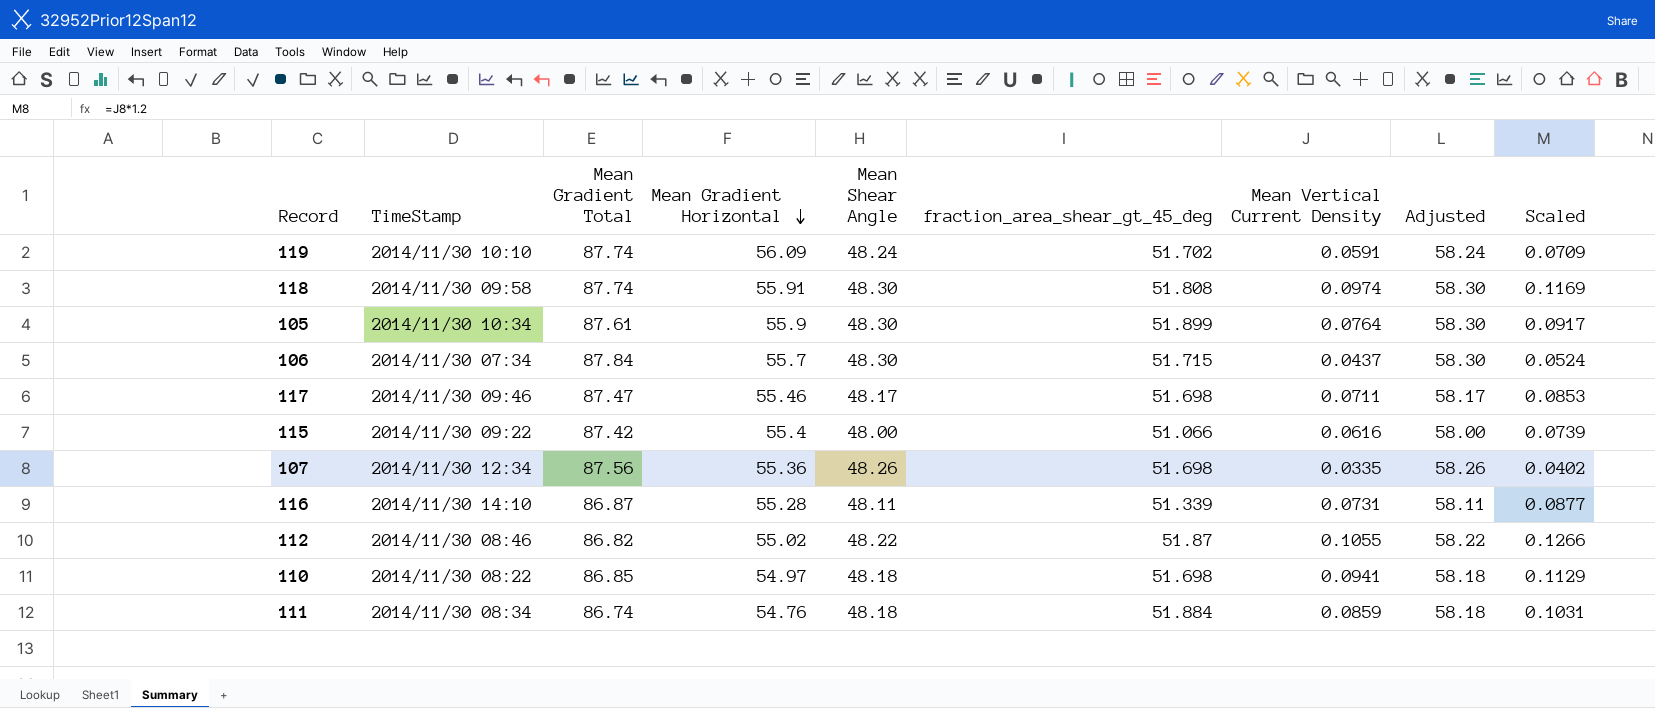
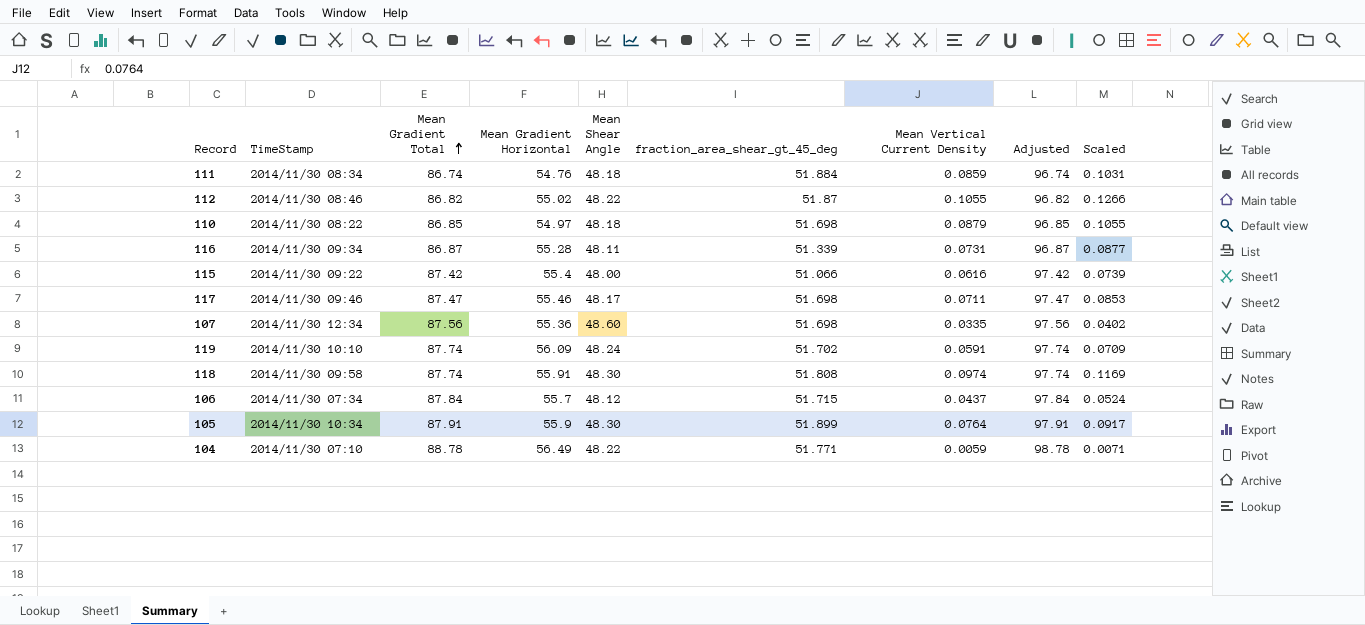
row order: Mean Gradient Horizontal descending -> Mean Gradient Total ascending
column Adjusted | formula: [Mean Shear Angle] + 10 -> [Mean Gradient Total] + 10
110 | Mean Vertical Current Density: 0.0941 -> 0.0879
110 | Scaled: 0.1129 -> 0.1055
116 | TimeStamp: 2014/11/30 14:10 -> 2014/11/30 09:34
107 | Mean Shear Angle: 48.26 -> 48.60
106 | Mean Shear Angle: 48.30 -> 48.12
105 | Mean Gradient Total: 87.61 -> 87.91
row 104: none -> 2014/11/30 07:10 | 88.78 | 56.49 | 48.22 | 51.771 | 0.0059 | 98.78 | 0.0071

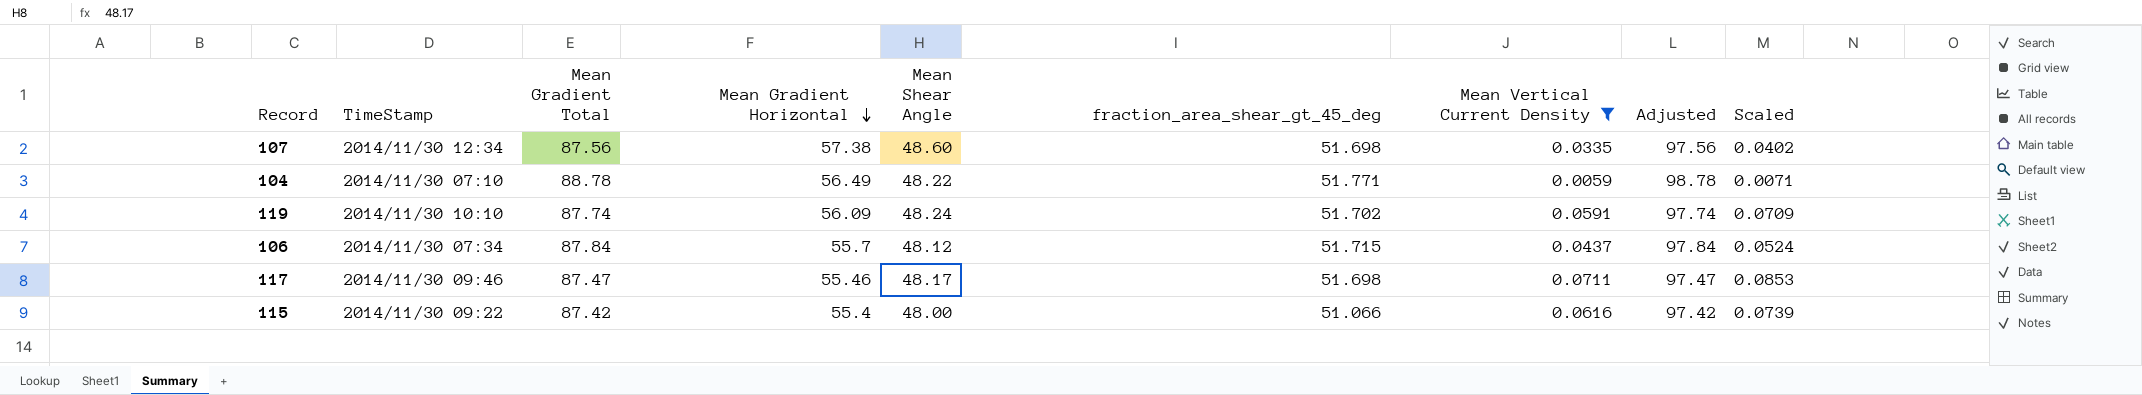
filter: none -> Mean Vertical Current Density <= 0.0711
row order: Mean Gradient Total ascending -> Mean Gradient Horizontal descending
107 | Mean Gradient Horizontal: 55.36 -> 57.38

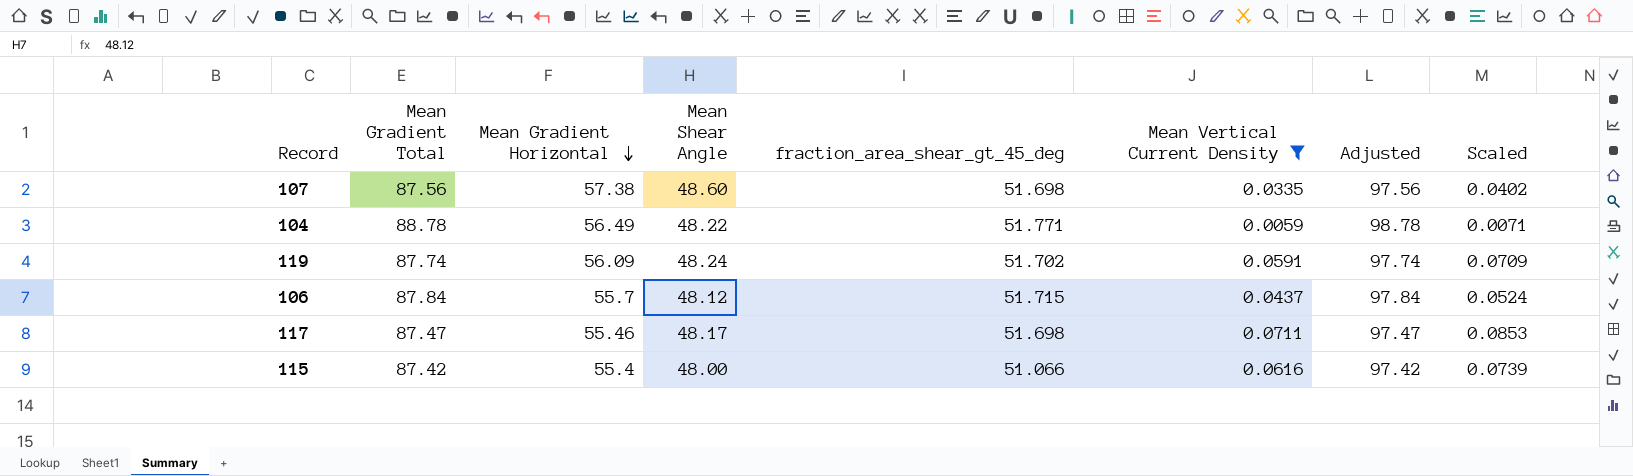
column TimeStamp | position: 2 -> none

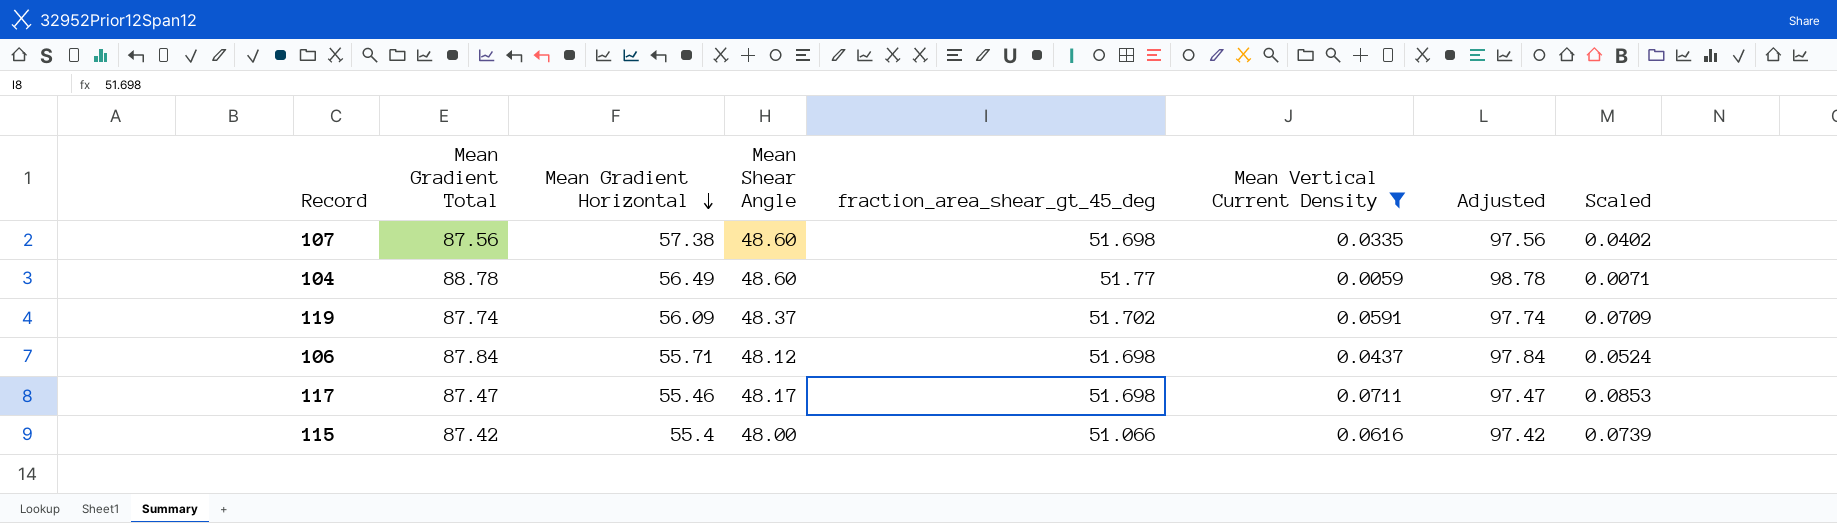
104 | Mean Shear Angle: 48.22 -> 48.60
104 | fraction_area_shear_gt_45_deg: 51.771 -> 51.77
119 | Mean Shear Angle: 48.24 -> 48.37
106 | Mean Gradient Horizontal: 55.7 -> 55.71
106 | fraction_area_shear_gt_45_deg: 51.715 -> 51.698

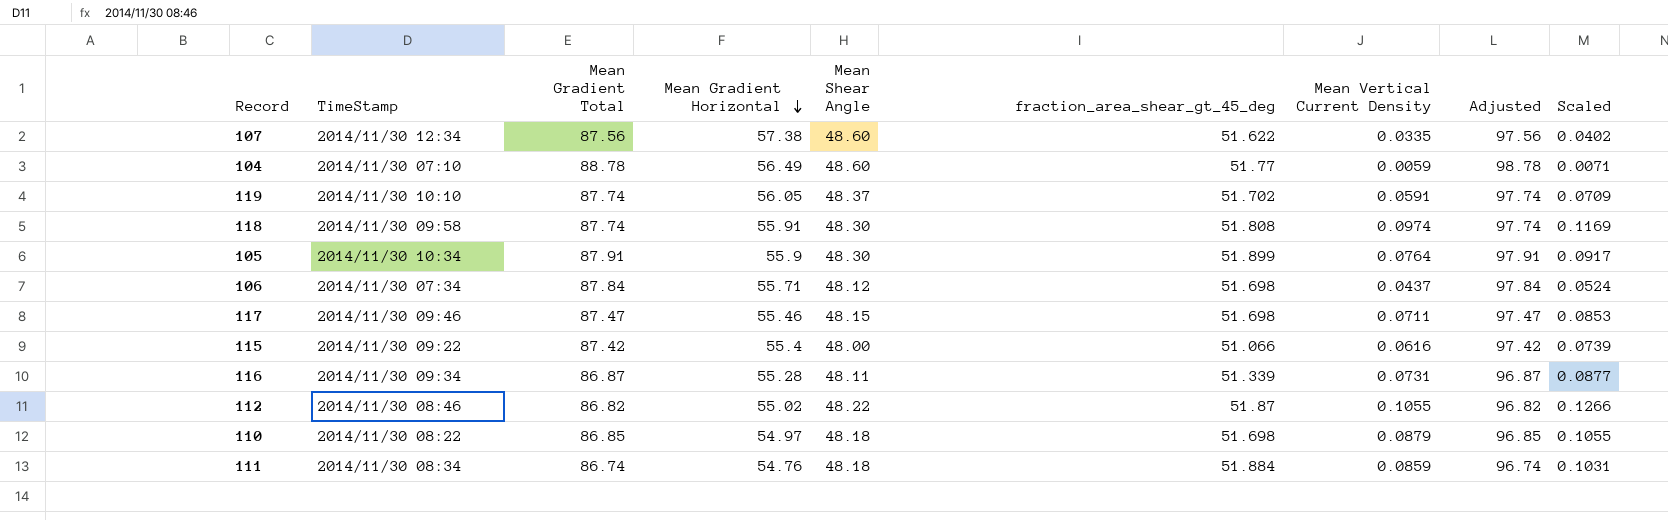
filter: Mean Vertical Current Density <= 0.0711 -> none
column TimeStamp | position: none -> 2
107 | fraction_area_shear_gt_45_deg: 51.698 -> 51.622
119 | Mean Gradient Horizontal: 56.09 -> 56.05
117 | Mean Shear Angle: 48.17 -> 48.15

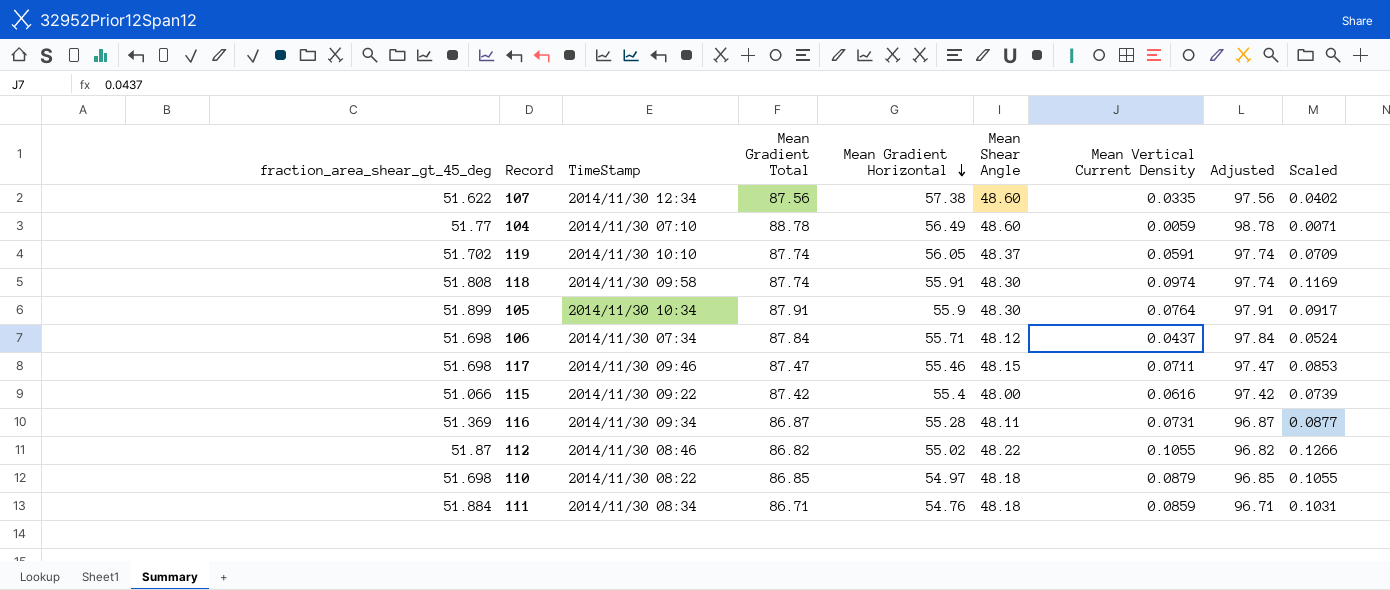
column fraction_area_shear_gt_45_deg | position: 6 -> 1
116 | fraction_area_shear_gt_45_deg: 51.339 -> 51.369
111 | Mean Gradient Total: 86.74 -> 86.71
111 | Adjusted: 96.74 -> 96.71

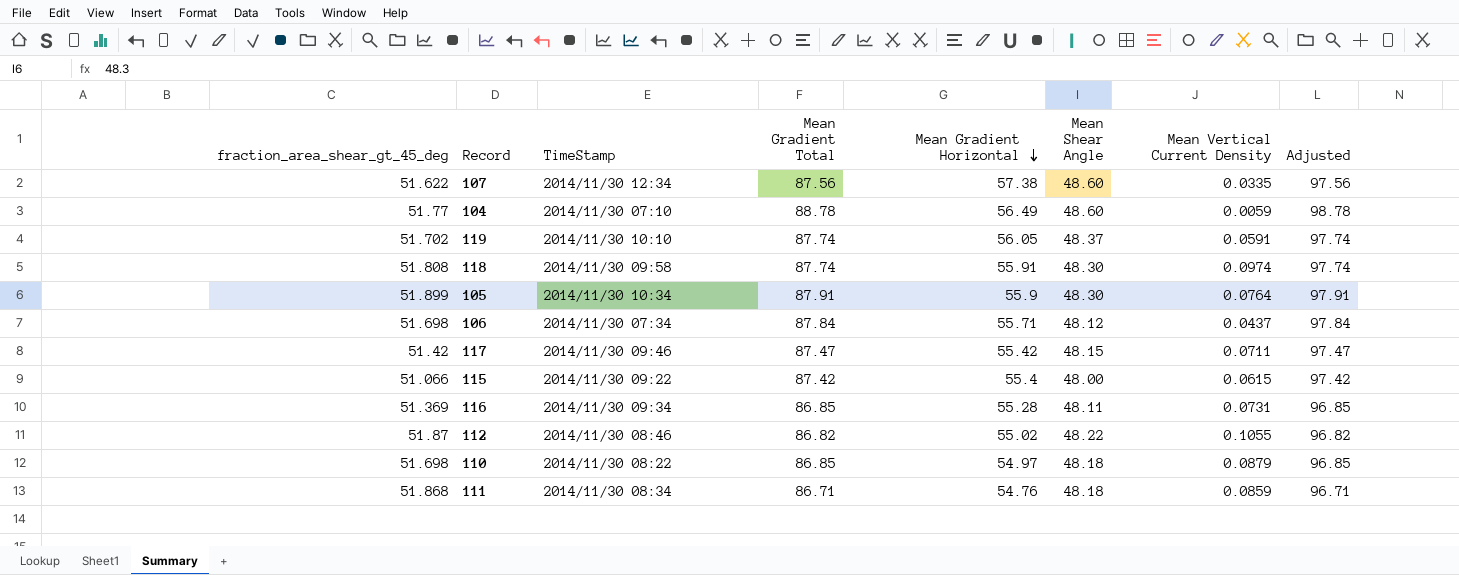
column Scaled | formula: [Mean Vertical Current Density] * 1.2 -> none
117 | fraction_area_shear_gt_45_deg: 51.698 -> 51.42
117 | Mean Gradient Horizontal: 55.46 -> 55.42
115 | Mean Vertical Current Density: 0.0616 -> 0.0615
116 | Mean Gradient Total: 86.87 -> 86.85
116 | Adjusted: 96.87 -> 96.85
111 | fraction_area_shear_gt_45_deg: 51.884 -> 51.868

